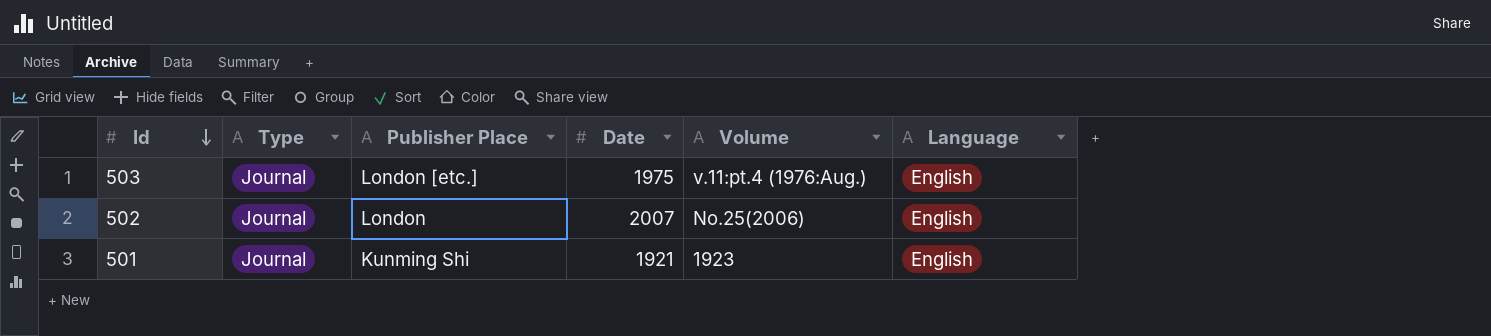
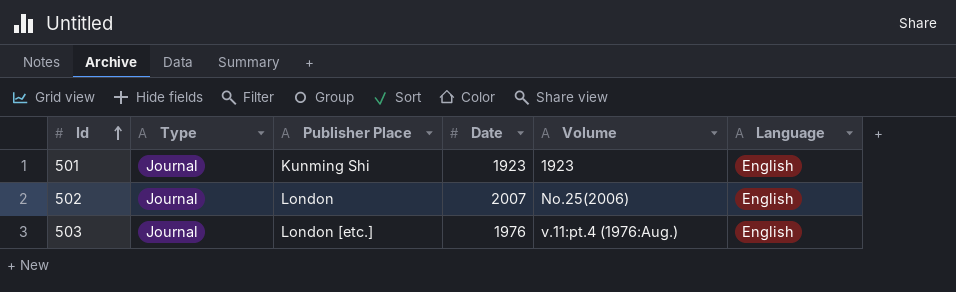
row order: Id descending -> Id ascending
501 | Date: 1921 -> 1923
503 | Date: 1975 -> 1976

